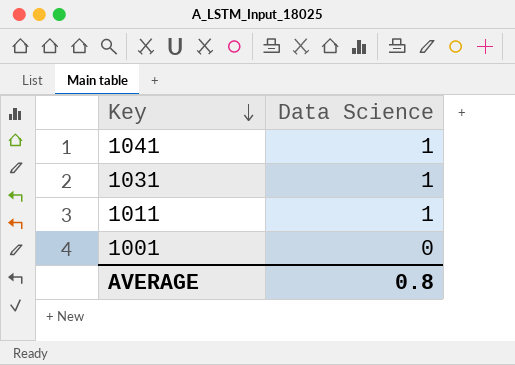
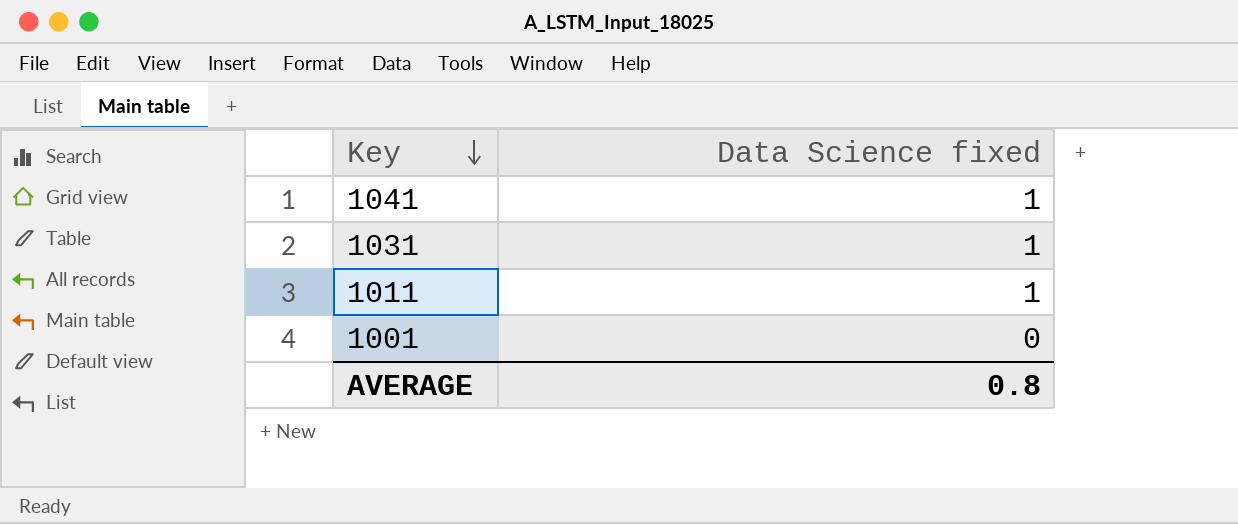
column name: Data Science -> Data Science fixed

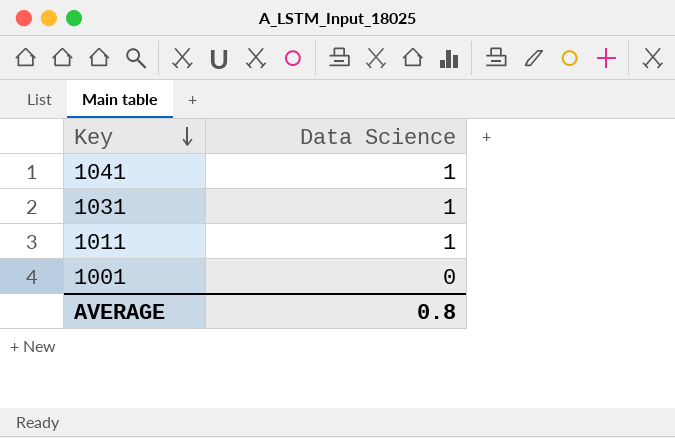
column name: Data Science fixed -> Data Science

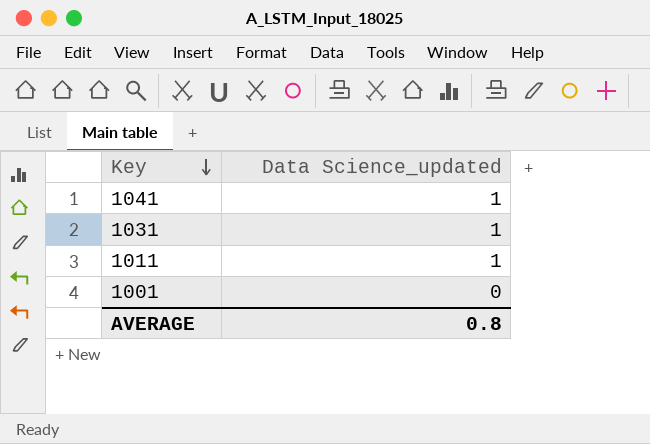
column name: Data Science -> Data Science_updated

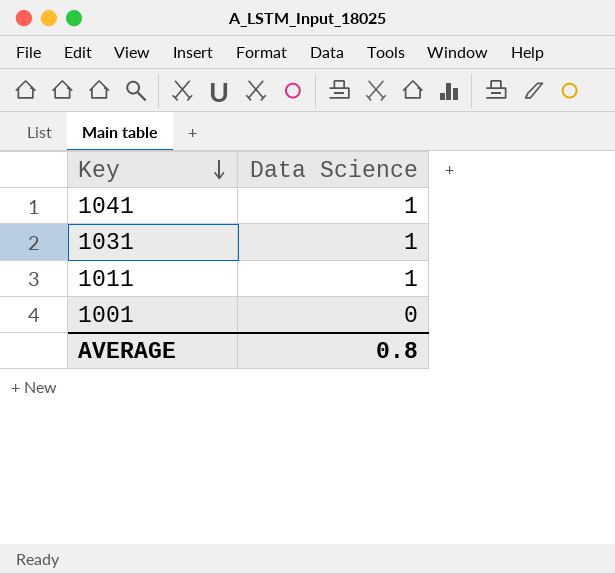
column name: Data Science_updated -> Data Science

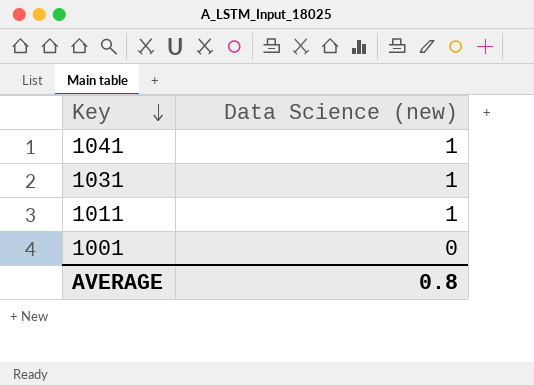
column name: Data Science -> Data Science (new)

